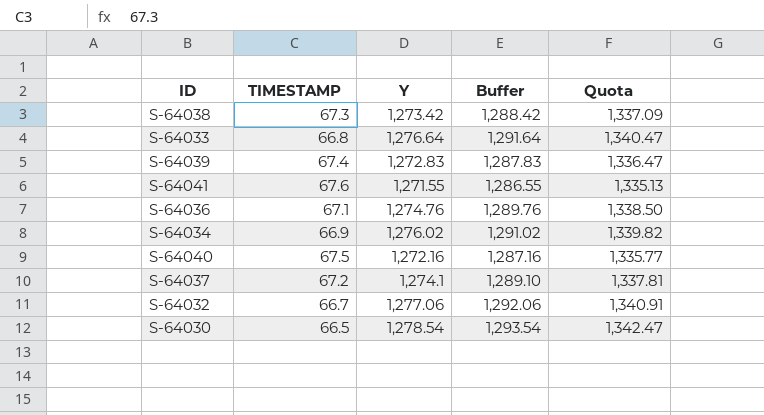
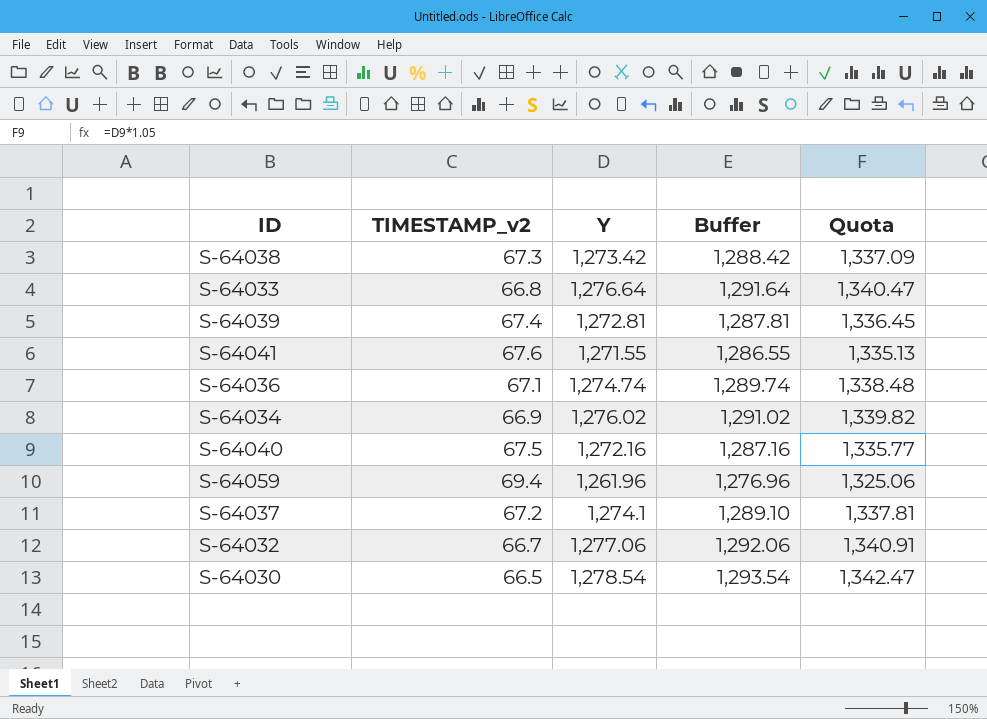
column name: TIMESTAMP -> TIMESTAMP_v2
S-64039 | Y: 1,272.83 -> 1,272.81
S-64039 | Buffer: 1,287.83 -> 1,287.81
S-64039 | Quota: 1,336.47 -> 1,336.45
S-64036 | Y: 1,274.76 -> 1,274.74
S-64036 | Buffer: 1,289.76 -> 1,289.74
S-64036 | Quota: 1,338.50 -> 1,338.48
row S-64059: none -> 69.4 | 1,261.96 | 1,276.96 | 1,325.06

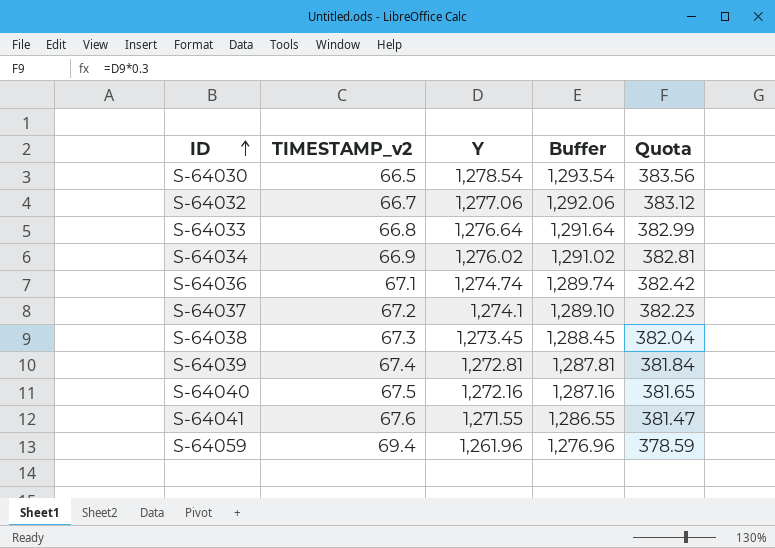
row order: none -> ID ascending
column Quota | formula: [Y] * 1.05 -> [Y] * 0.3
S-64038 | Y: 1,273.42 -> 1,273.45
S-64038 | Buffer: 1,288.42 -> 1,288.45

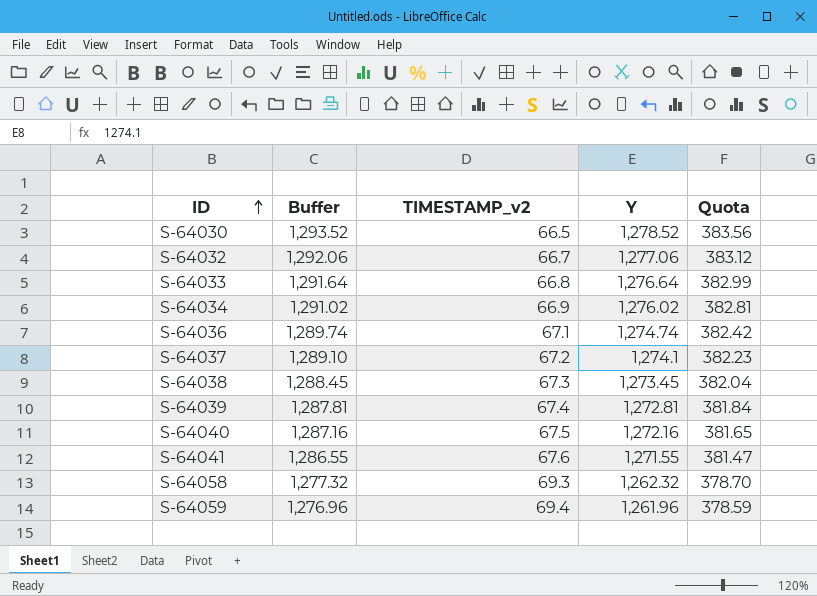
column Buffer | position: 4 -> 2
S-64030 | Buffer: 1,293.54 -> 1,293.52
S-64030 | Y: 1,278.54 -> 1,278.52
row S-64058: none -> 1,277.32 | 69.3 | 1,262.32 | 378.70

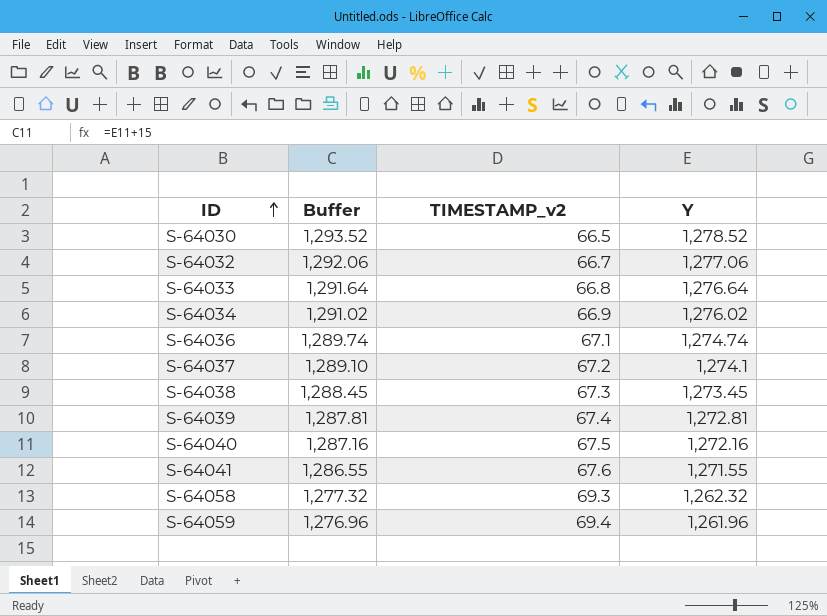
column Quota | formula: [Y] * 0.3 -> none

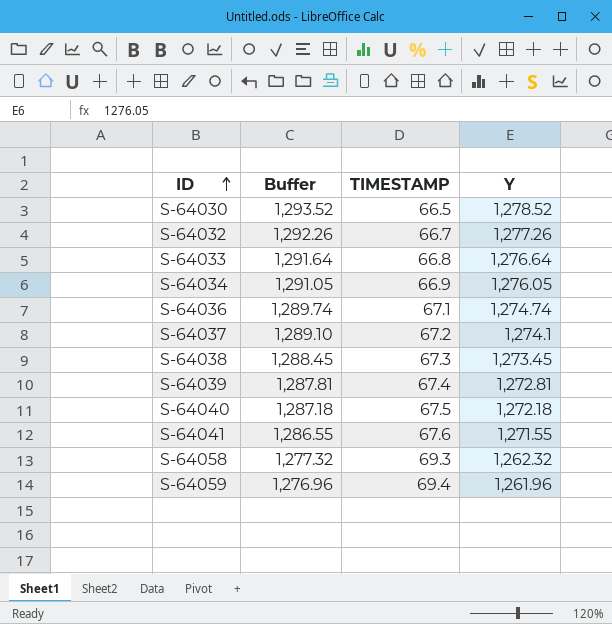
column name: TIMESTAMP_v2 -> TIMESTAMP
S-64032 | Buffer: 1,292.06 -> 1,292.26
S-64032 | Y: 1,277.06 -> 1,277.26
S-64034 | Buffer: 1,291.02 -> 1,291.05
S-64034 | Y: 1,276.02 -> 1,276.05
S-64040 | Buffer: 1,287.16 -> 1,287.18
S-64040 | Y: 1,272.16 -> 1,272.18

